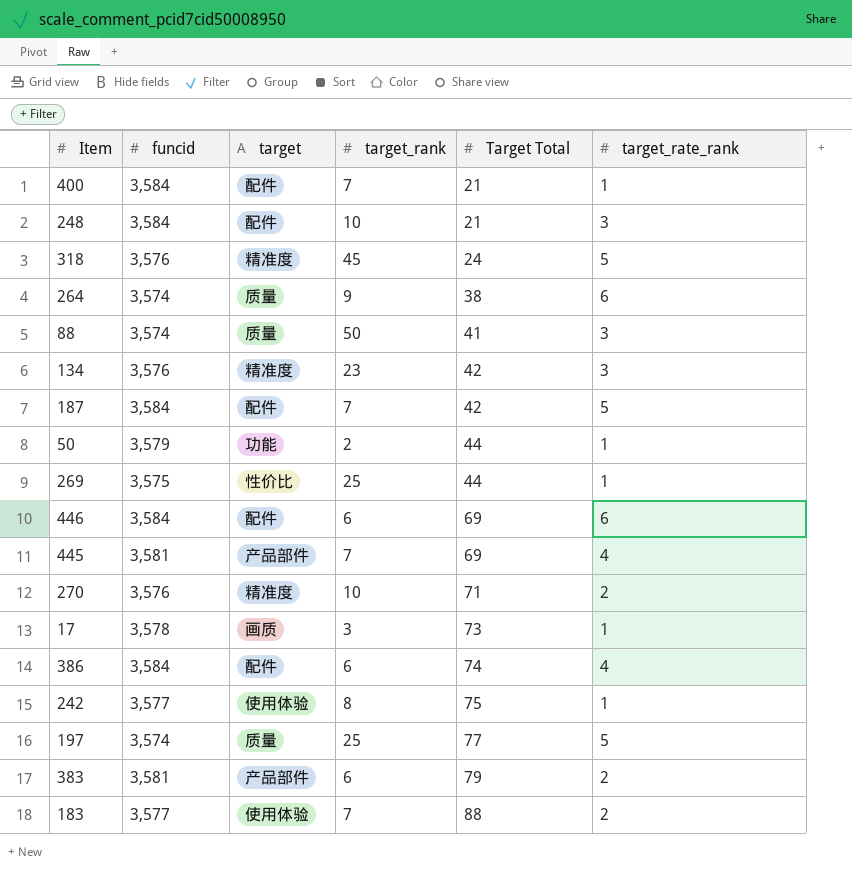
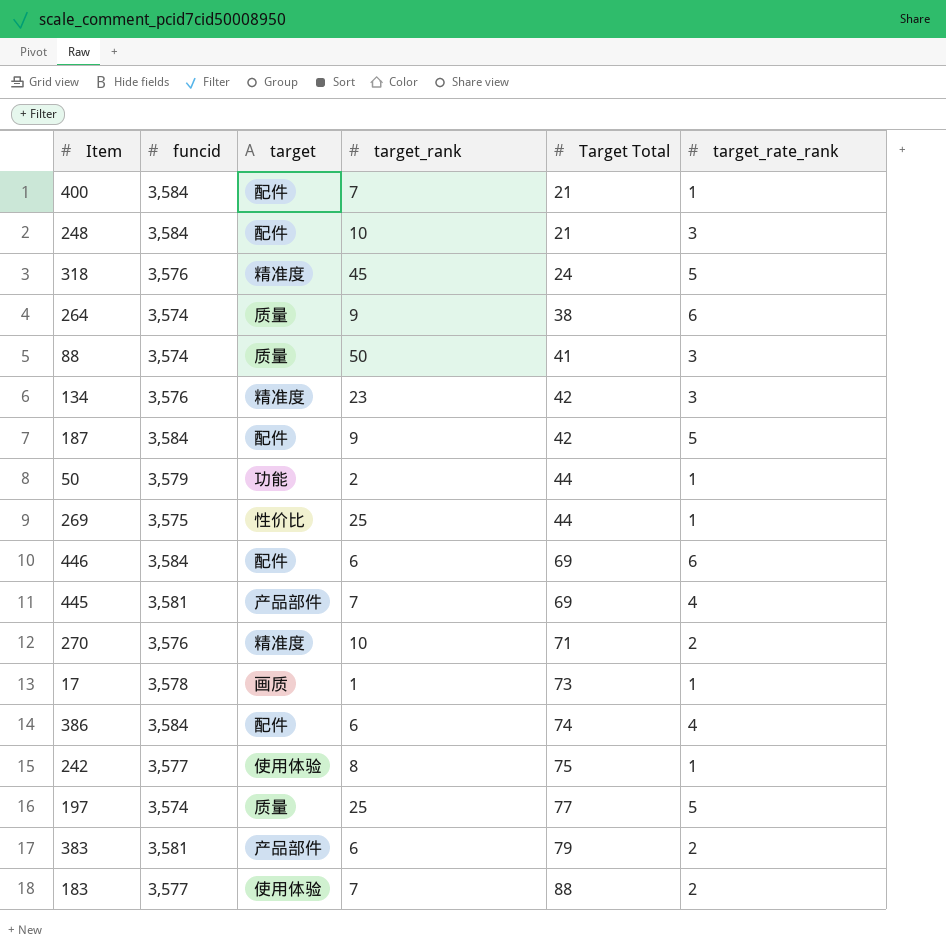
187 | target_rank: 7 -> 9
17 | target_rank: 3 -> 1

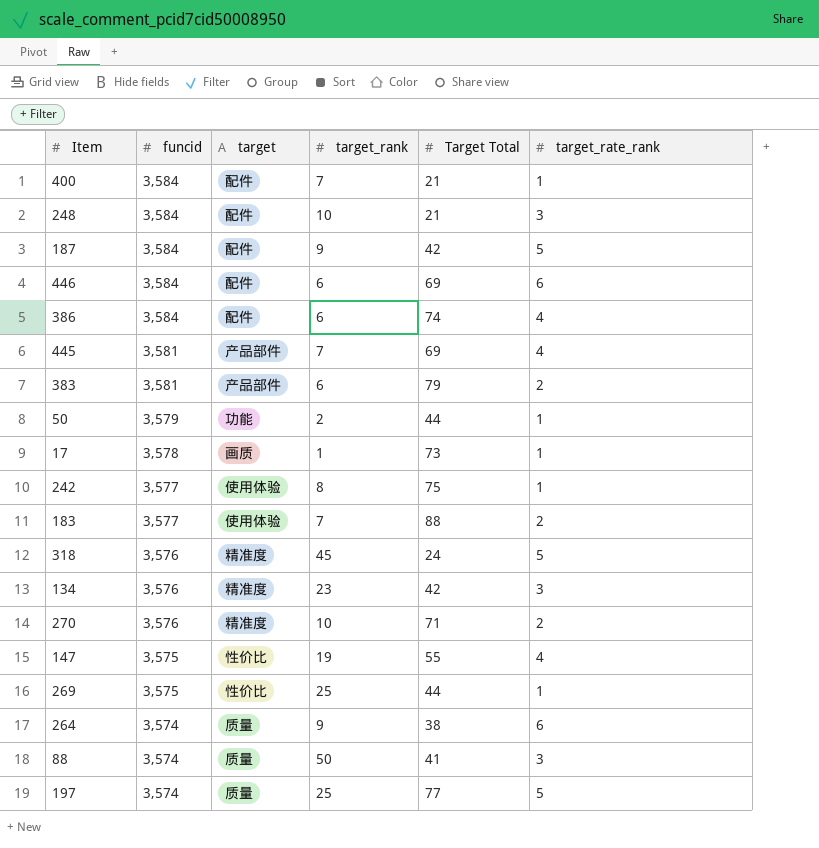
row order: Target Total ascending -> funcid descending
row 147: none -> 3,575 | 性价比 | 19 | 55 | 4

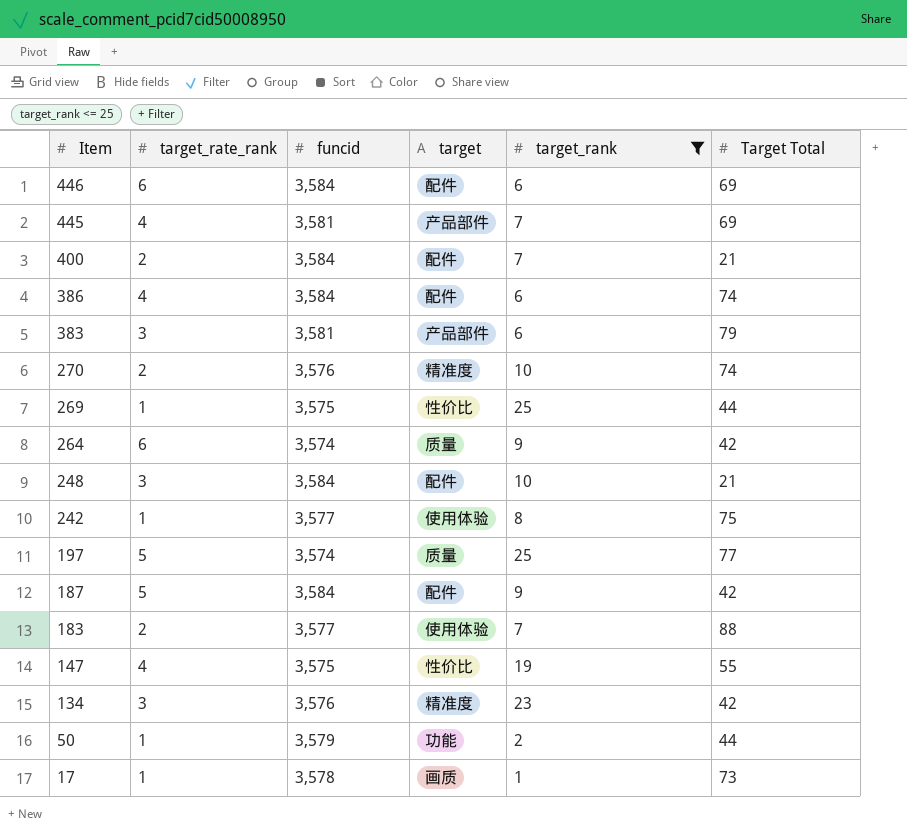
filter: none -> target_rank <= 25
row order: funcid descending -> Item descending
column target_rate_rank | position: 6 -> 2
400 | target_rate_rank: 1 -> 2
383 | target_rate_rank: 2 -> 3
270 | Target Total: 71 -> 74
264 | Target Total: 38 -> 42

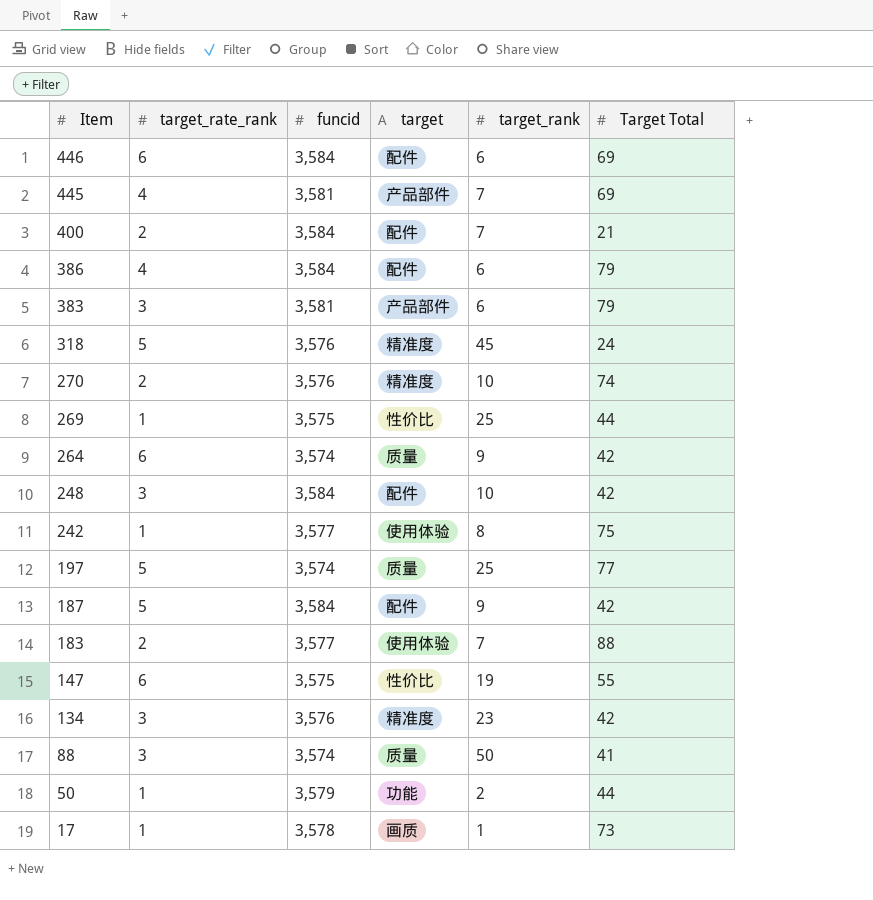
filter: target_rank <= 25 -> none
386 | Target Total: 74 -> 79
248 | Target Total: 21 -> 42
147 | target_rate_rank: 4 -> 6

